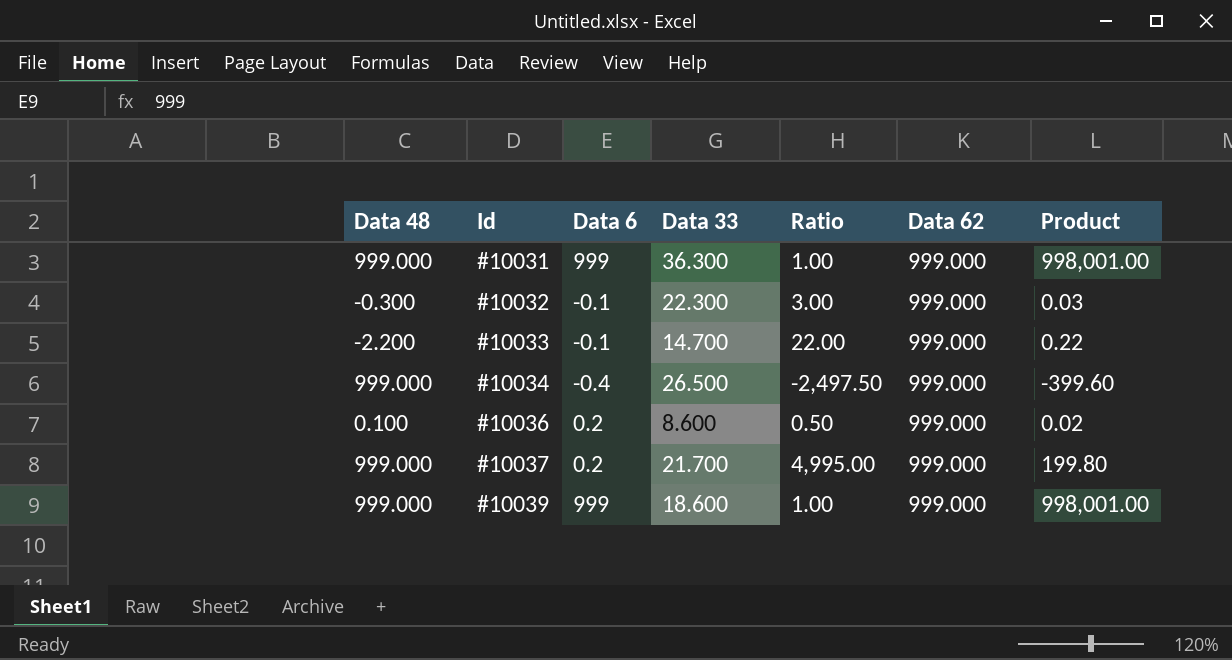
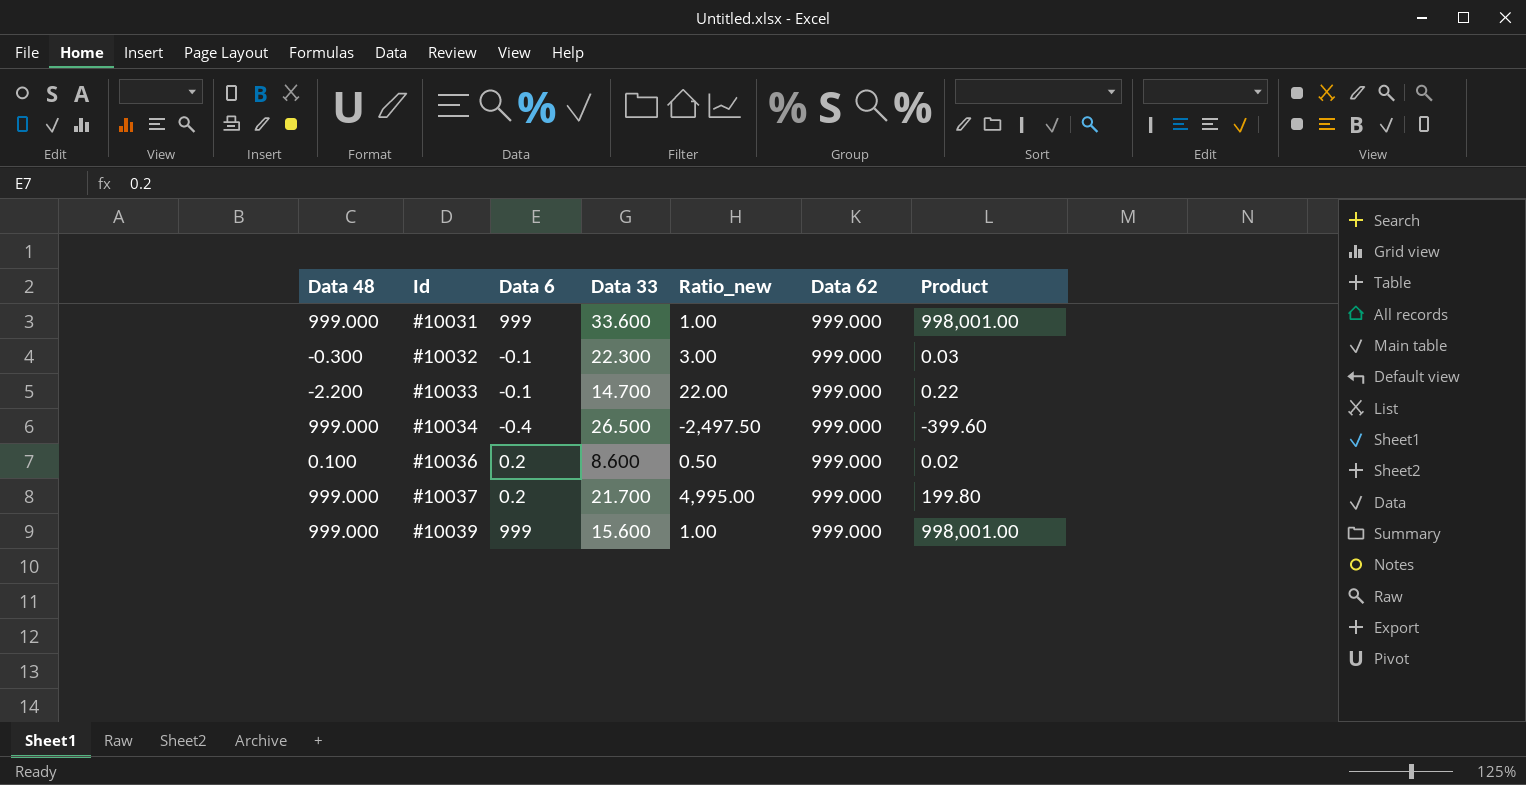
column name: Ratio -> Ratio_new
#10031 | Data 33: 36.300 -> 33.600
#10039 | Data 33: 18.600 -> 15.600

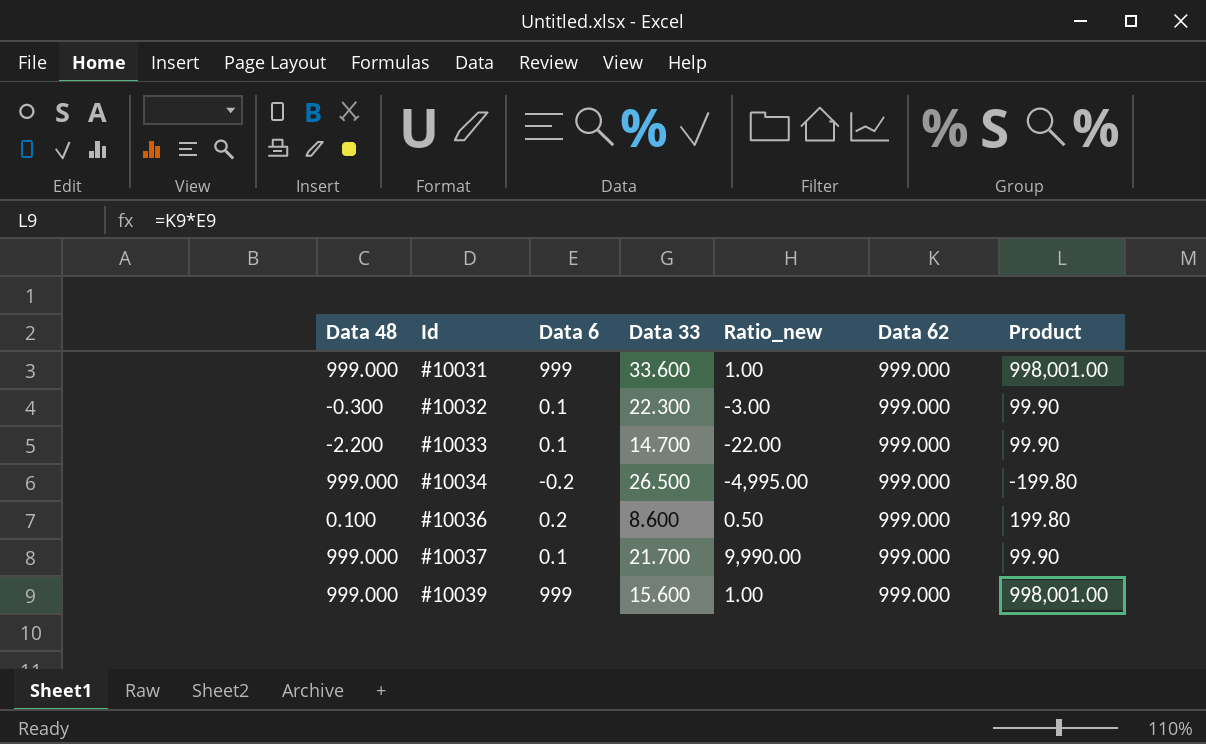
column Product | formula: [Data 48] * [Data 6] -> [Data 6] * [Data 62]
#10032 | Data 6: -0.1 -> 0.1
#10032 | Ratio_new: 3.00 -> -3.00
#10033 | Data 6: -0.1 -> 0.1
#10033 | Ratio_new: 22.00 -> -22.00
#10034 | Data 6: -0.4 -> -0.2
#10034 | Ratio_new: -2,497.50 -> -4,995.00
#10037 | Data 6: 0.2 -> 0.1
#10037 | Ratio_new: 4,995.00 -> 9,990.00

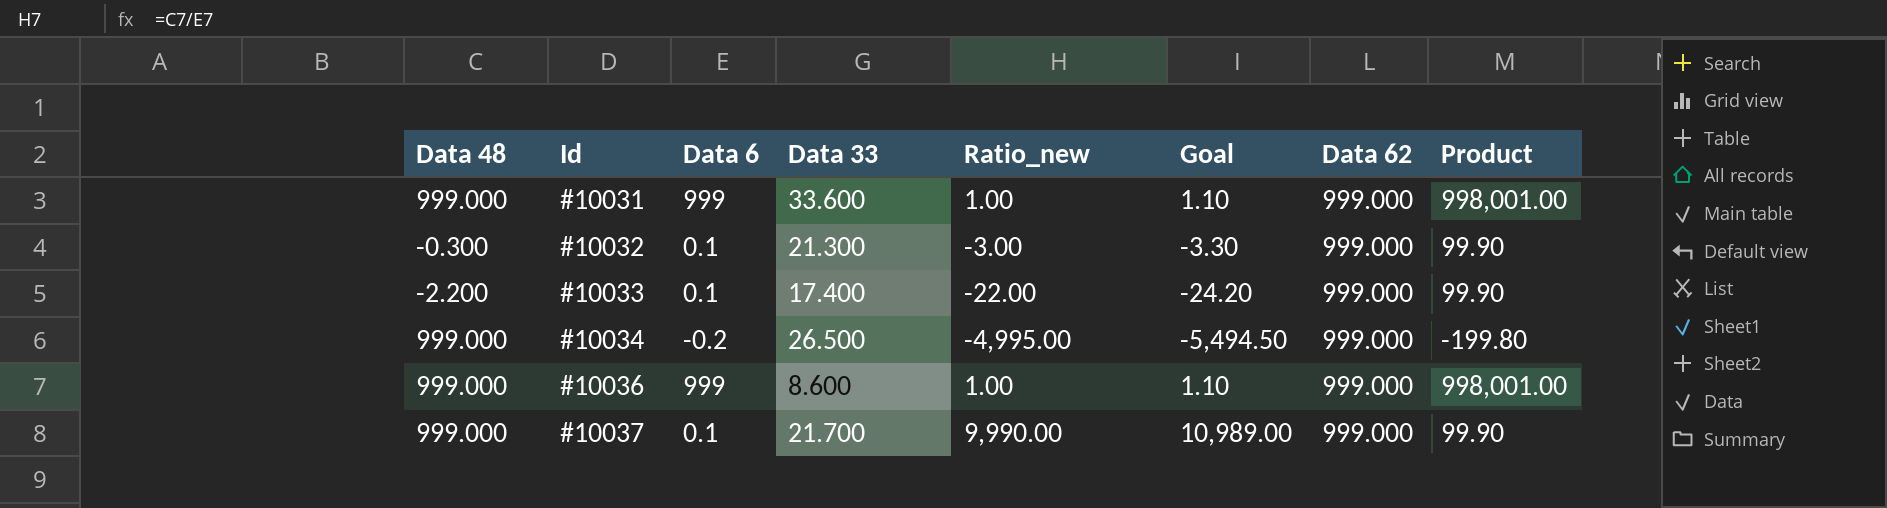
column Goal | formula: none -> [Ratio_new] * 1.1
row #10039: 999.000 | 999 | 15.600 | 1.00 | 999.000 | 998,001.00 -> none
#10032 | Data 33: 22.300 -> 21.300
#10033 | Data 33: 14.700 -> 17.400
#10036 | Data 48: 0.100 -> 999.000
#10036 | Data 6: 0.2 -> 999
#10036 | Ratio_new: 0.50 -> 1.00
#10036 | Product: 199.80 -> 998,001.00

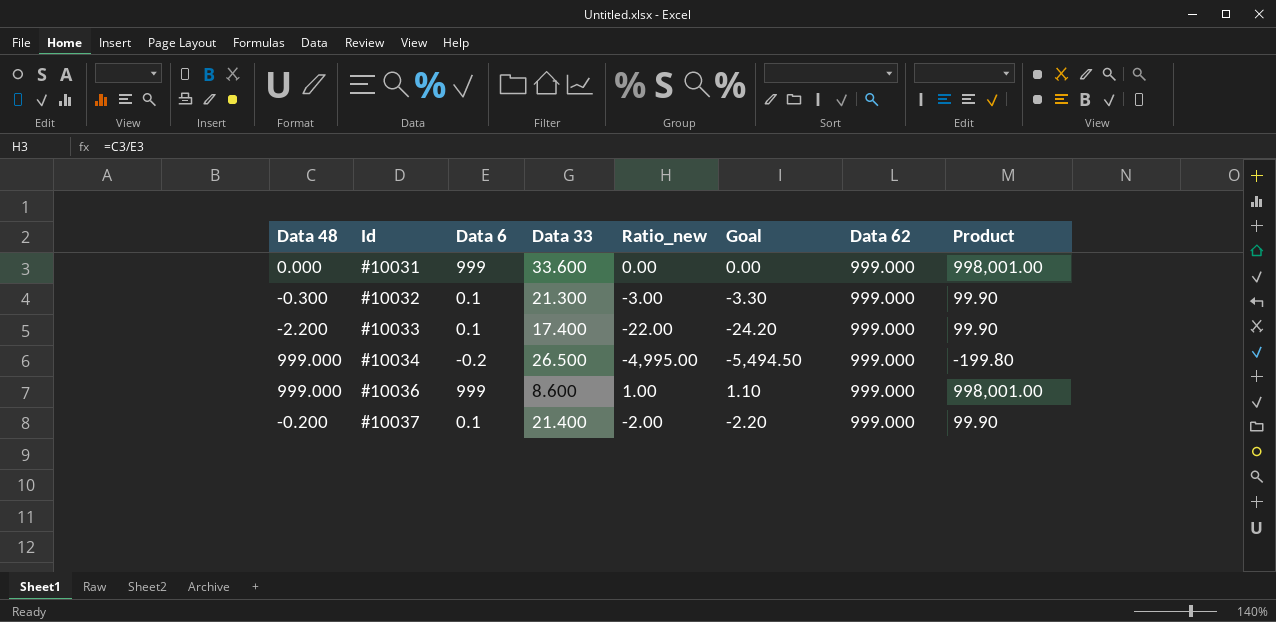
#10031 | Data 48: 999.000 -> 0.000
#10031 | Ratio_new: 1.00 -> 0.00
#10031 | Goal: 1.10 -> 0.00
#10037 | Data 48: 999.000 -> -0.200
#10037 | Data 33: 21.700 -> 21.400
#10037 | Ratio_new: 9,990.00 -> -2.00
#10037 | Goal: 10,989.00 -> -2.20

